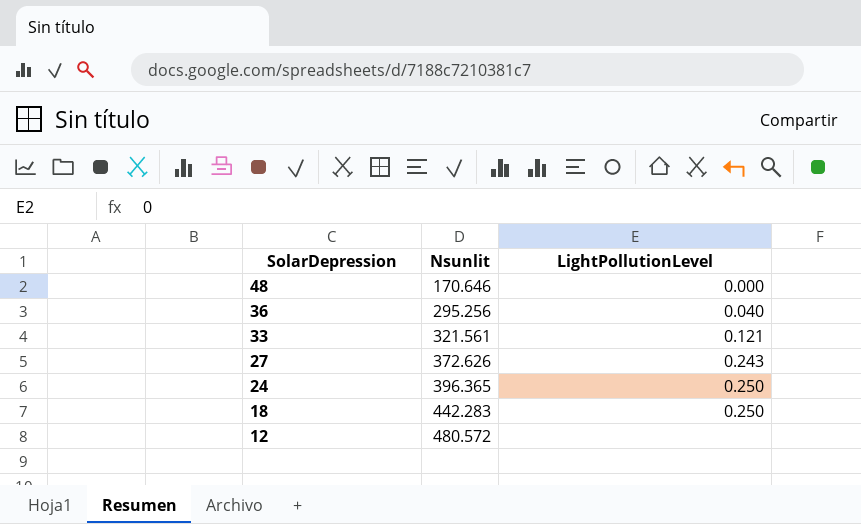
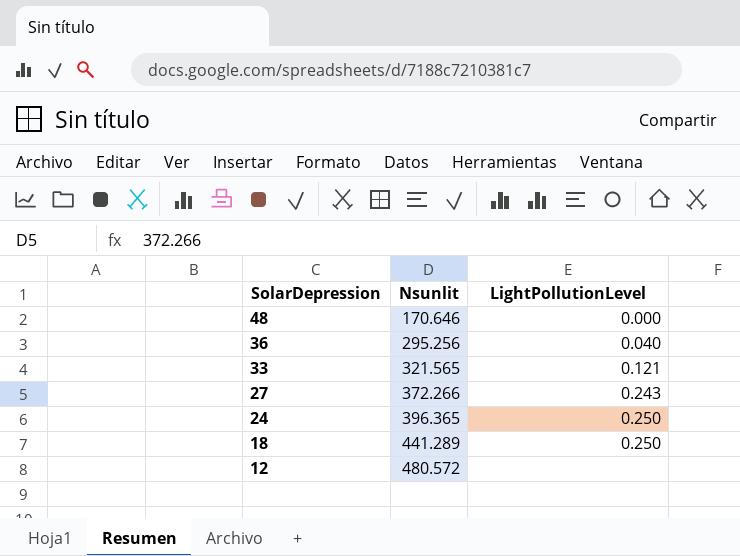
33 | Nsunlit: 321.561 -> 321.565
27 | Nsunlit: 372.626 -> 372.266
18 | Nsunlit: 442.283 -> 441.289

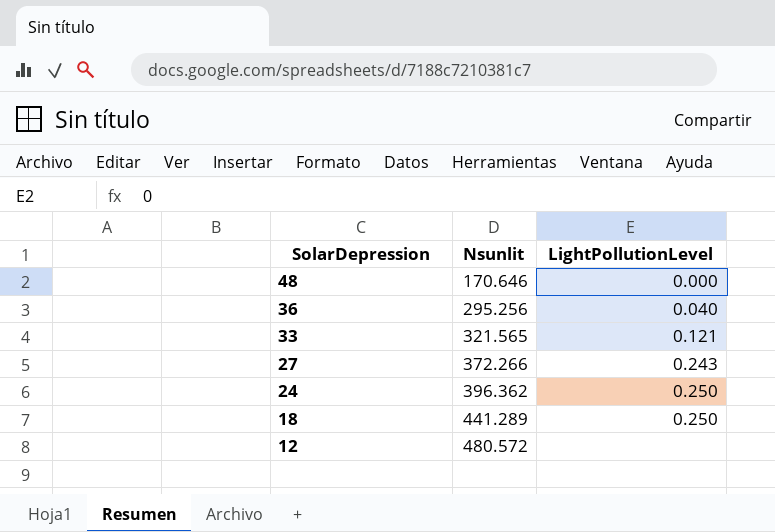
24 | Nsunlit: 396.365 -> 396.362

